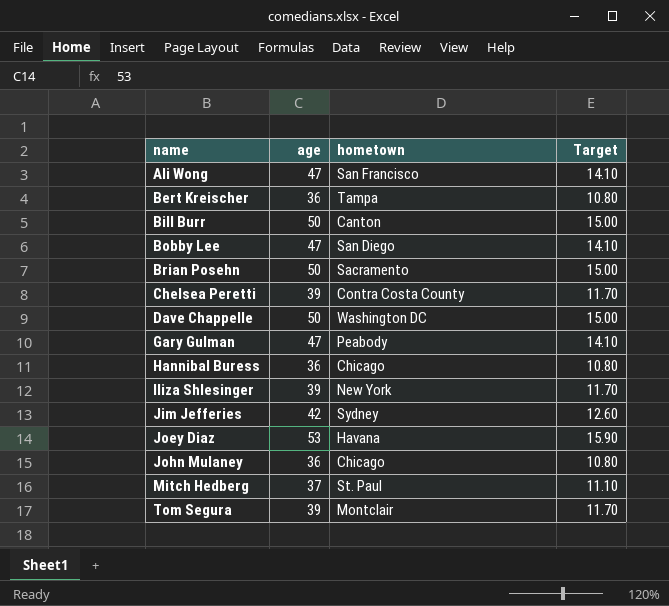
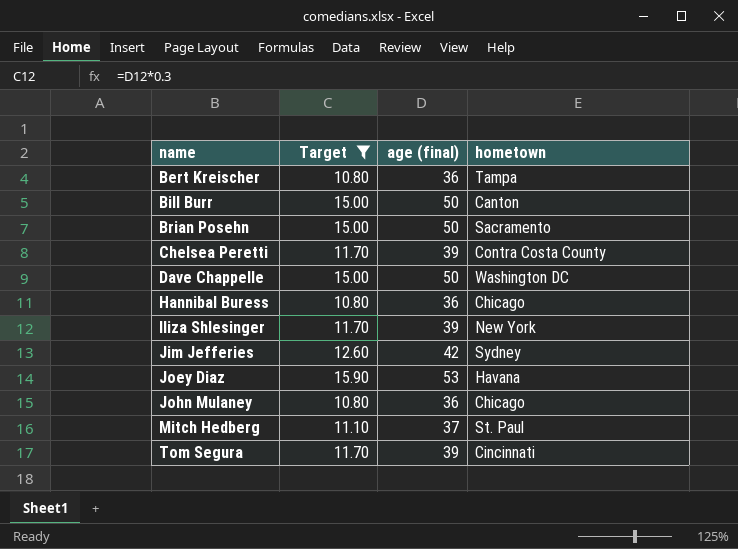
filter: none -> Target != 14.10
column Target | position: 4 -> 2
column name: age -> age (final)
Tom Segura | hometown: Montclair -> Cincinnati

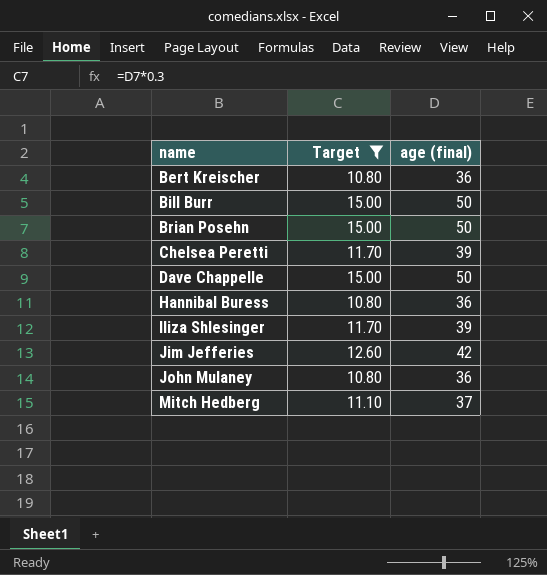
column hometown | position: 4 -> none
row Joey Diaz: 15.90 | 53 | Havana -> none
row Tom Segura: 11.70 | 39 | Cincinnati -> none

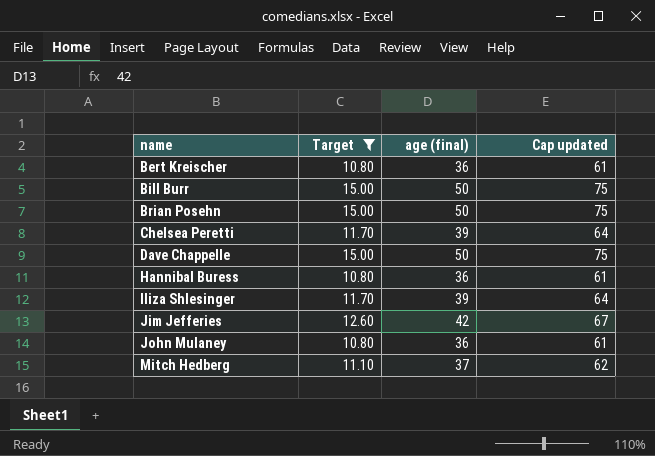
column Cap updated | formula: none -> [age (final)] + 25

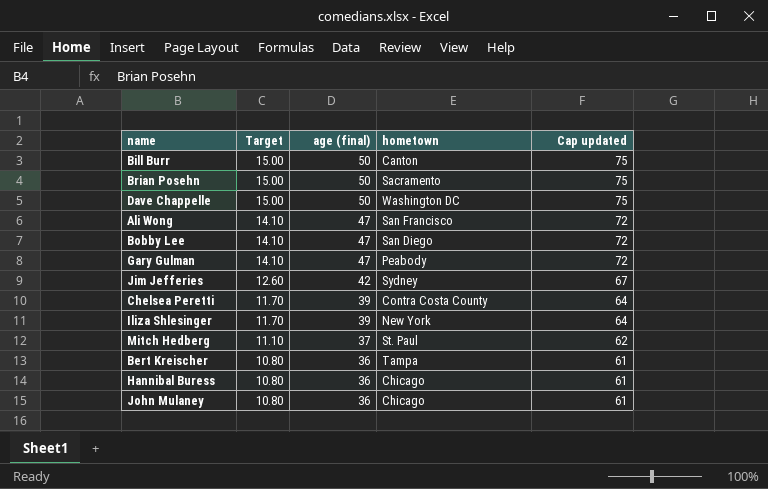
filter: Target != 14.10 -> none
row order: name ascending -> Target descending
column hometown | position: none -> 4

